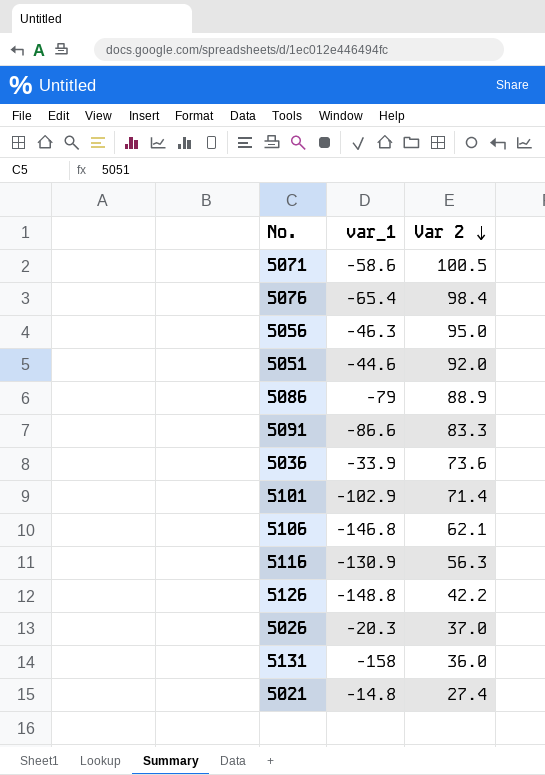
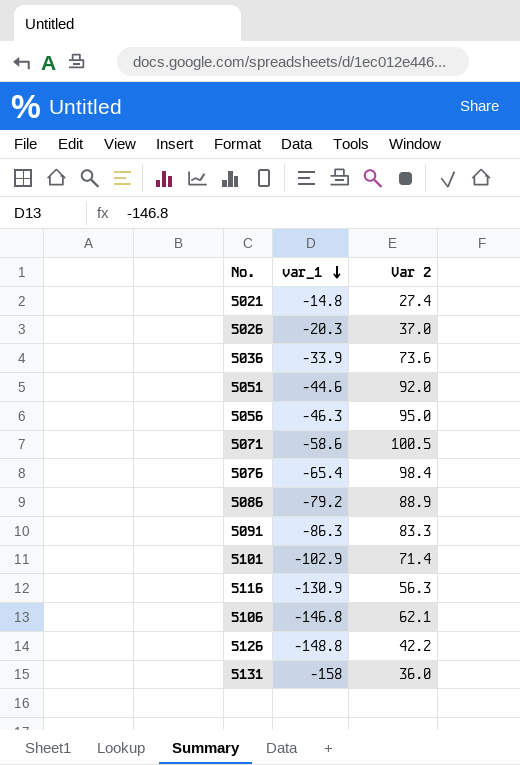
row order: Var 2 descending -> var_1 descending
5086 | var_1: -79 -> -79.2
5091 | var_1: -86.6 -> -86.3

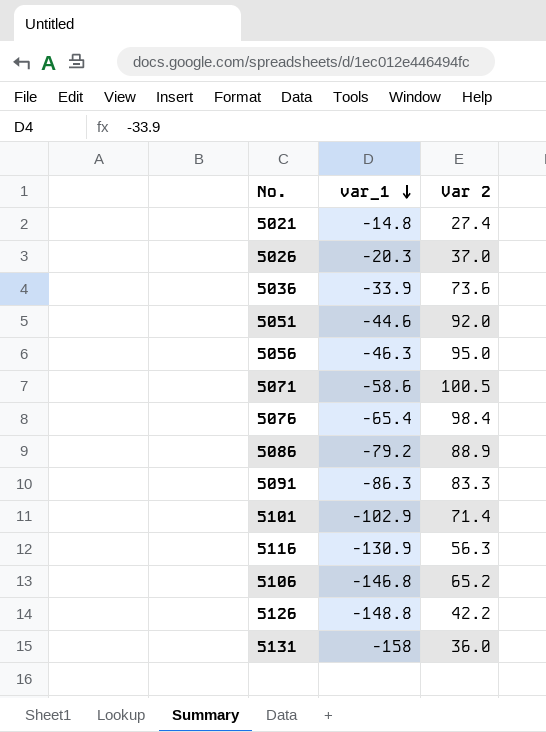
5106 | Var 2: 62.1 -> 65.2

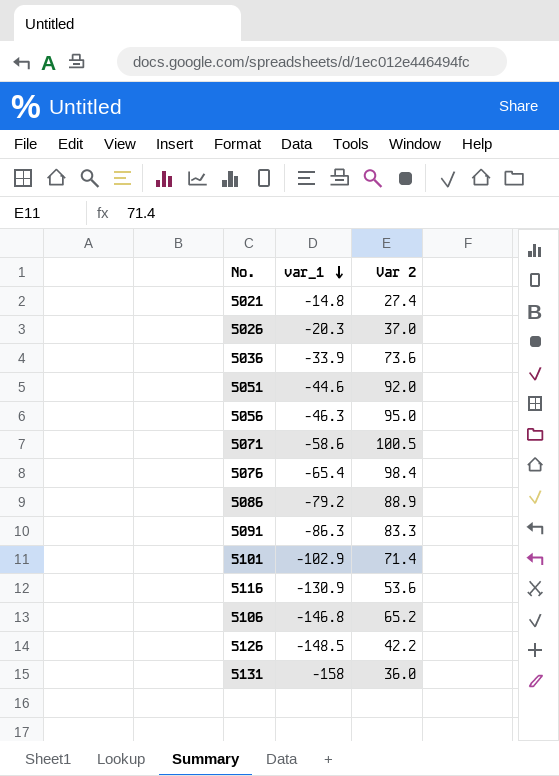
5116 | Var 2: 56.3 -> 53.6
5126 | var_1: -148.8 -> -148.5

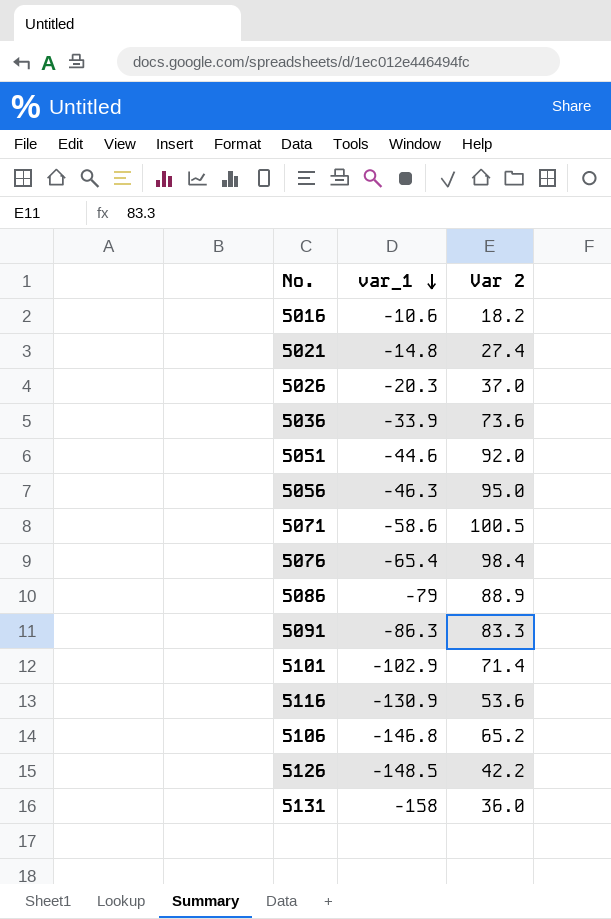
row 5016: none -> -10.6 | 18.2
5086 | var_1: -79.2 -> -79

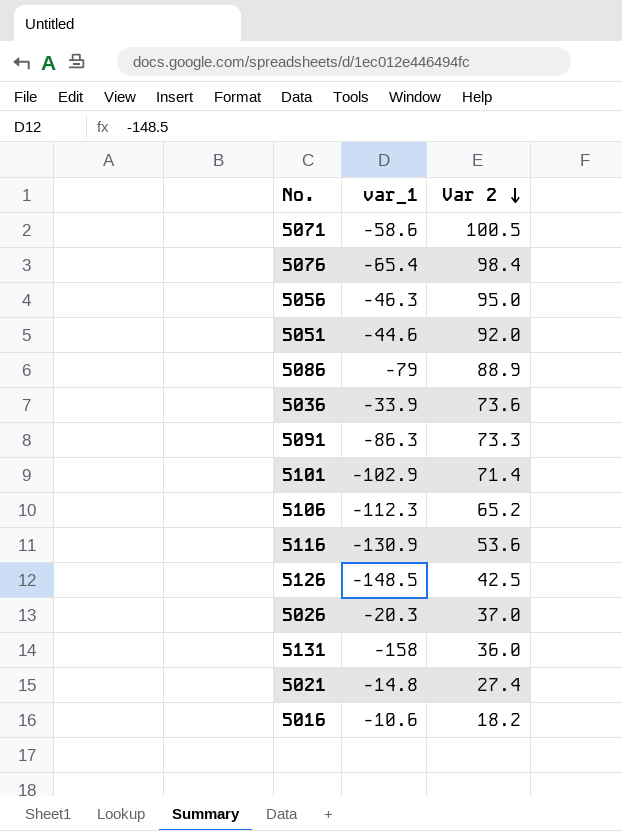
row order: var_1 descending -> Var 2 descending
5091 | Var 2: 83.3 -> 73.3
5106 | var_1: -146.8 -> -112.3
5126 | Var 2: 42.2 -> 42.5

